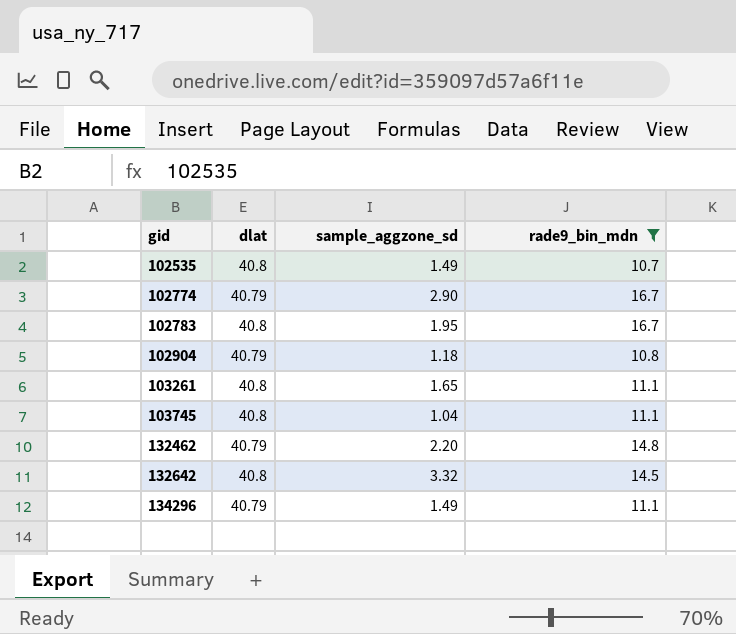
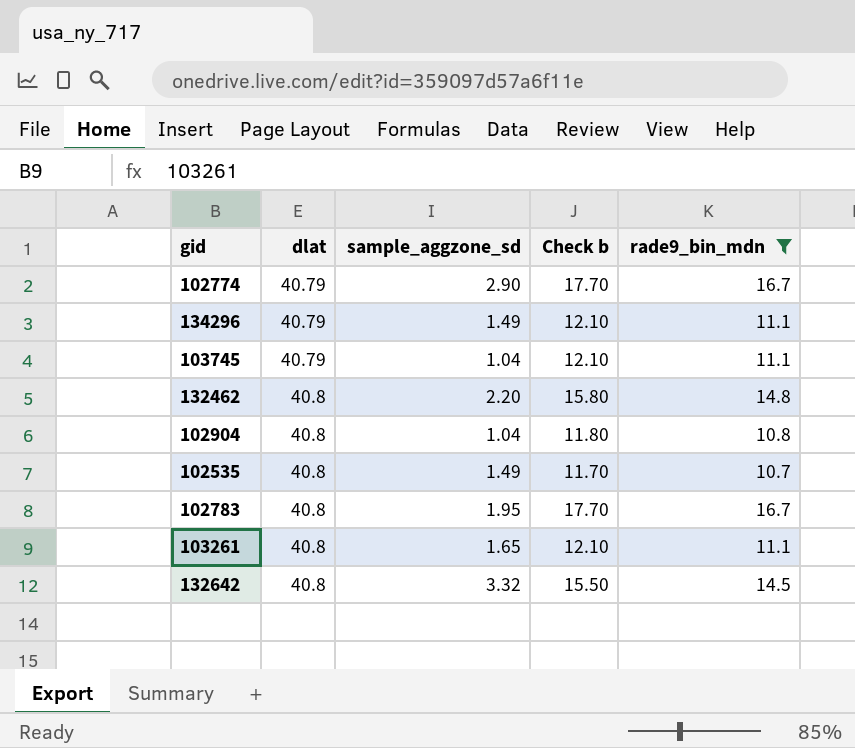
row order: gid ascending -> dlat ascending
column Check b | formula: none -> [rade9_bin_mdn] + 1
103745 | dlat: 40.8 -> 40.79
132462 | dlat: 40.79 -> 40.8
102904 | dlat: 40.79 -> 40.8
102904 | sample_aggzone_sd: 1.18 -> 1.04

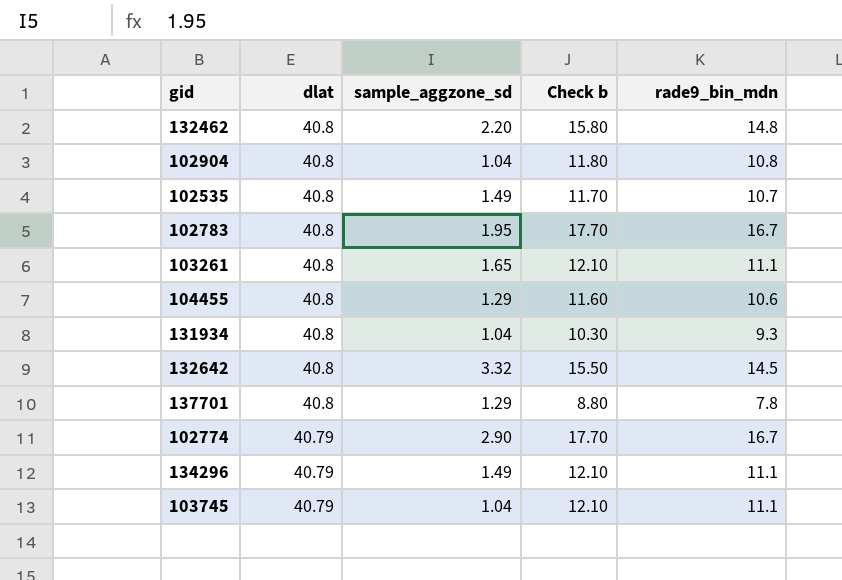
filter: rade9_bin_mdn >= 10.7 -> none
row order: dlat ascending -> dlat descending

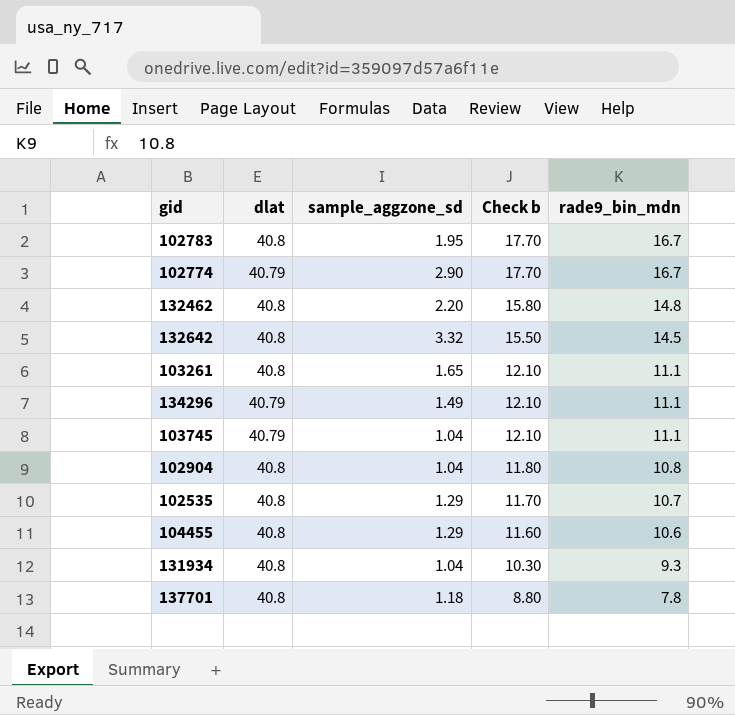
row order: dlat descending -> Check b descending
102535 | sample_aggzone_sd: 1.49 -> 1.29
137701 | sample_aggzone_sd: 1.29 -> 1.18

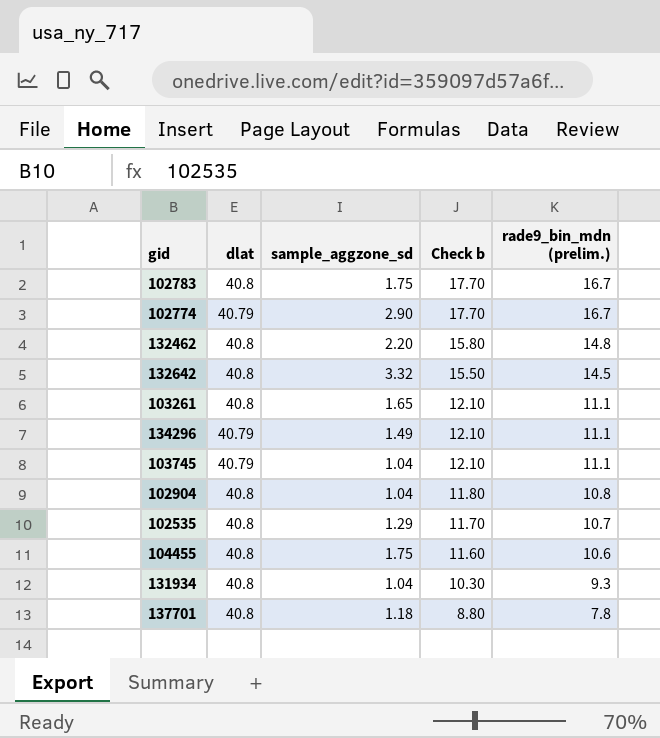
column name: rade9_bin_mdn -> rade9_bin_mdn (prelim.)
102783 | sample_aggzone_sd: 1.95 -> 1.75
104455 | sample_aggzone_sd: 1.29 -> 1.75

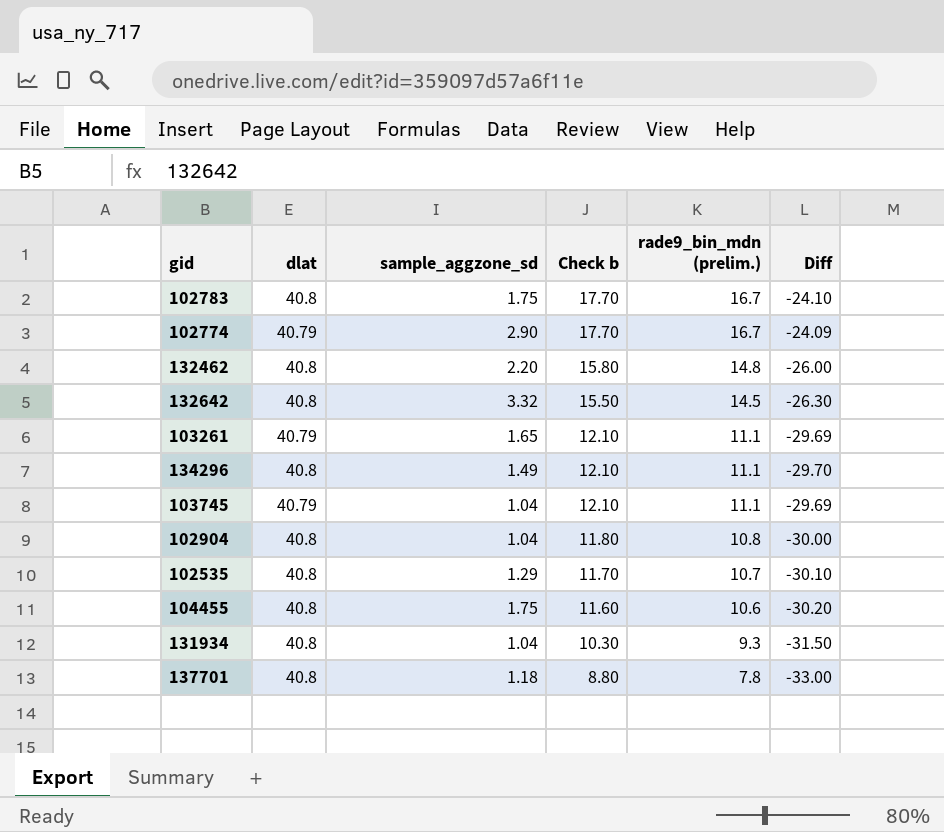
column Diff | formula: none -> [rade9_bin_mdn (prelim.)] - [dlat]
103261 | dlat: 40.8 -> 40.79
134296 | dlat: 40.79 -> 40.8

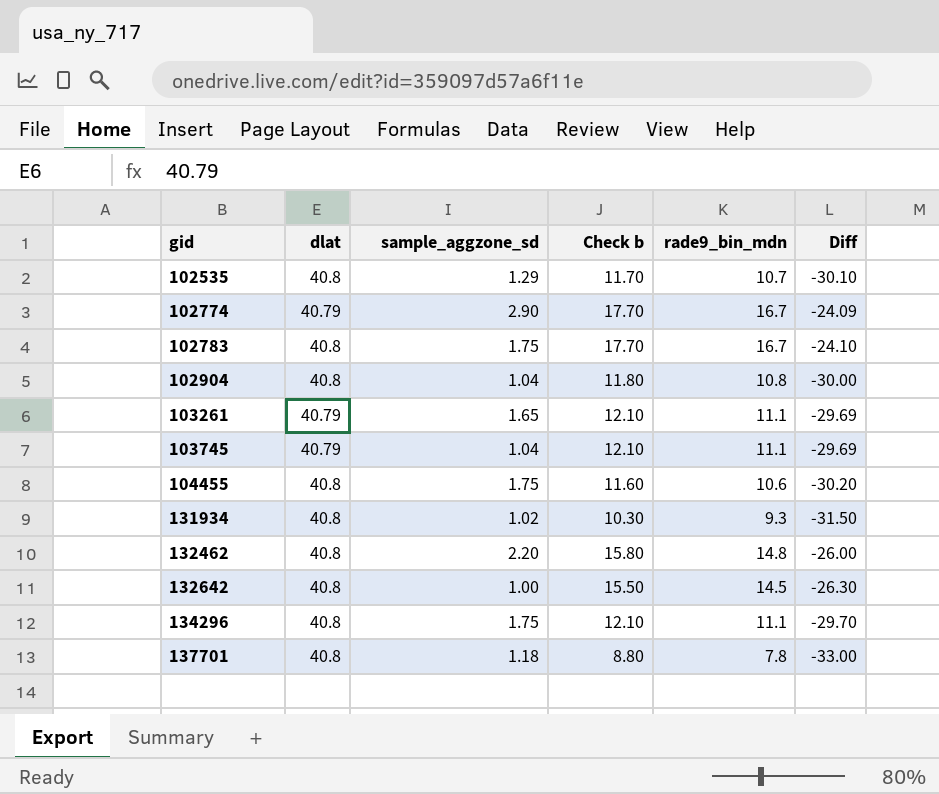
row order: Check b descending -> gid ascending
column name: rade9_bin_mdn (prelim.) -> rade9_bin_mdn
131934 | sample_aggzone_sd: 1.04 -> 1.02
132642 | sample_aggzone_sd: 3.32 -> 1.00
134296 | sample_aggzone_sd: 1.49 -> 1.75

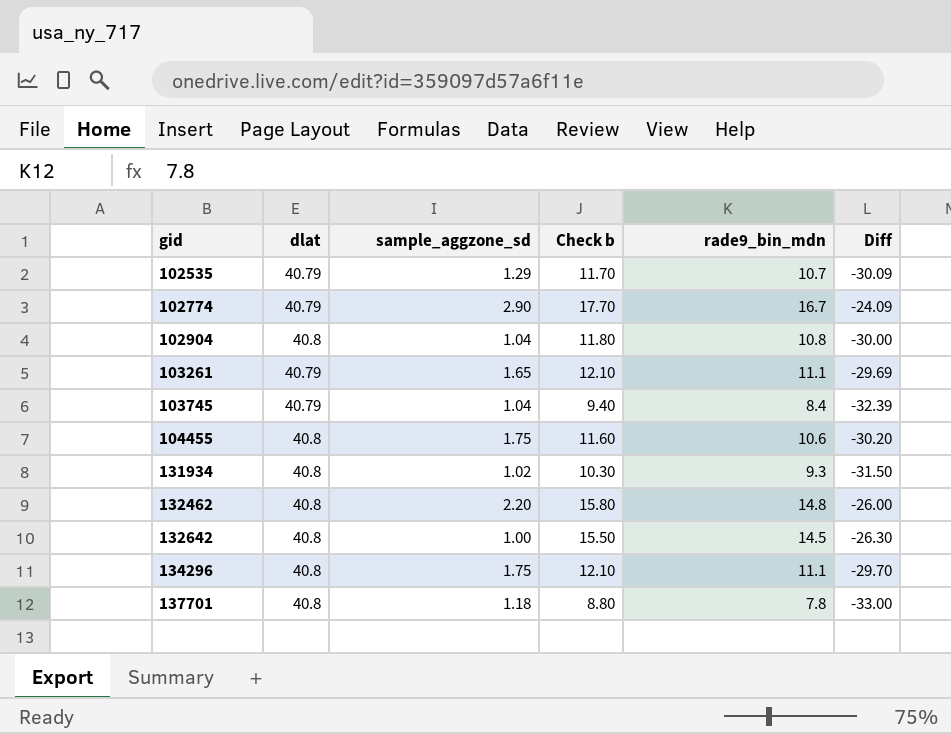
row 102783: 40.8 | 1.75 | 17.70 | 16.7 | -24.10 -> none
102535 | dlat: 40.8 -> 40.79
102535 | Diff: -30.10 -> -30.09
103745 | Check b: 12.10 -> 9.40
103745 | rade9_bin_mdn: 11.1 -> 8.4
103745 | Diff: -29.69 -> -32.39

